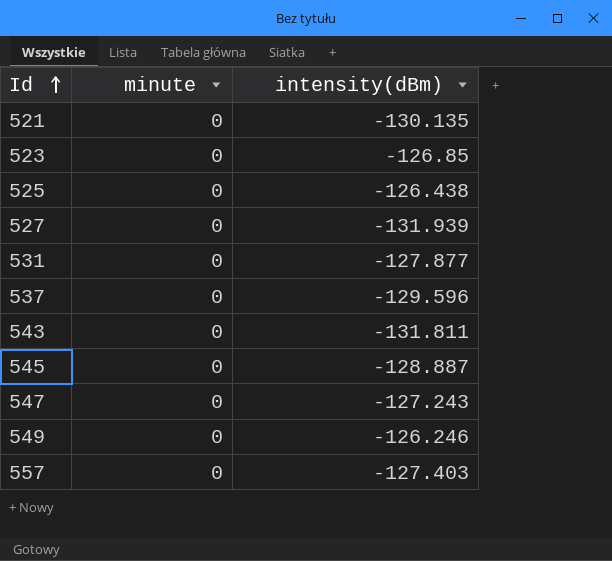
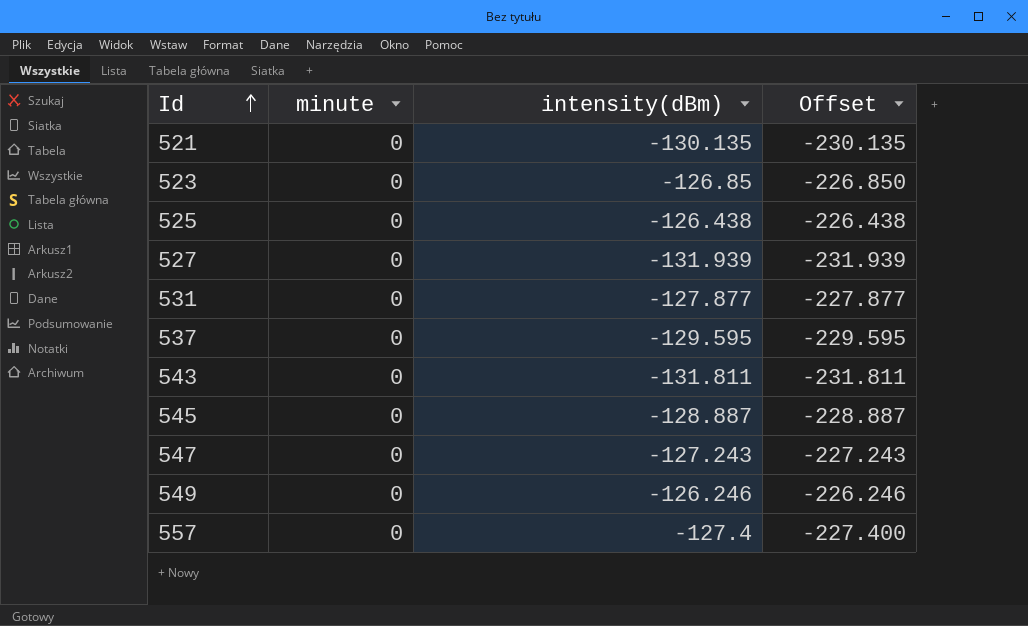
column Offset | formula: none -> [intensity(dBm)] - 100
537 | intensity(dBm): -129.596 -> -129.595
557 | intensity(dBm): -127.403 -> -127.4

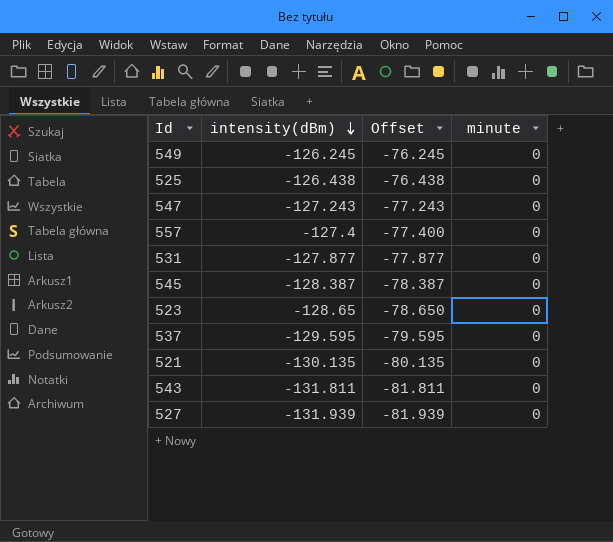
row order: Id ascending -> intensity(dBm) descending
column Offset | formula: [intensity(dBm)] - 100 -> [intensity(dBm)] + 50
column minute | position: 2 -> 4
549 | intensity(dBm): -126.246 -> -126.245
545 | intensity(dBm): -128.887 -> -128.387
523 | intensity(dBm): -126.85 -> -128.65

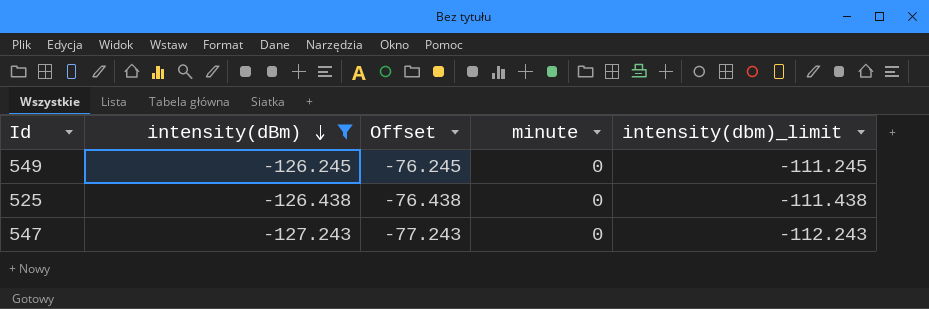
filter: none -> intensity(dBm) >= -127.243
column intensity(dbm)_limit | formula: none -> [intensity(dBm)] + 15

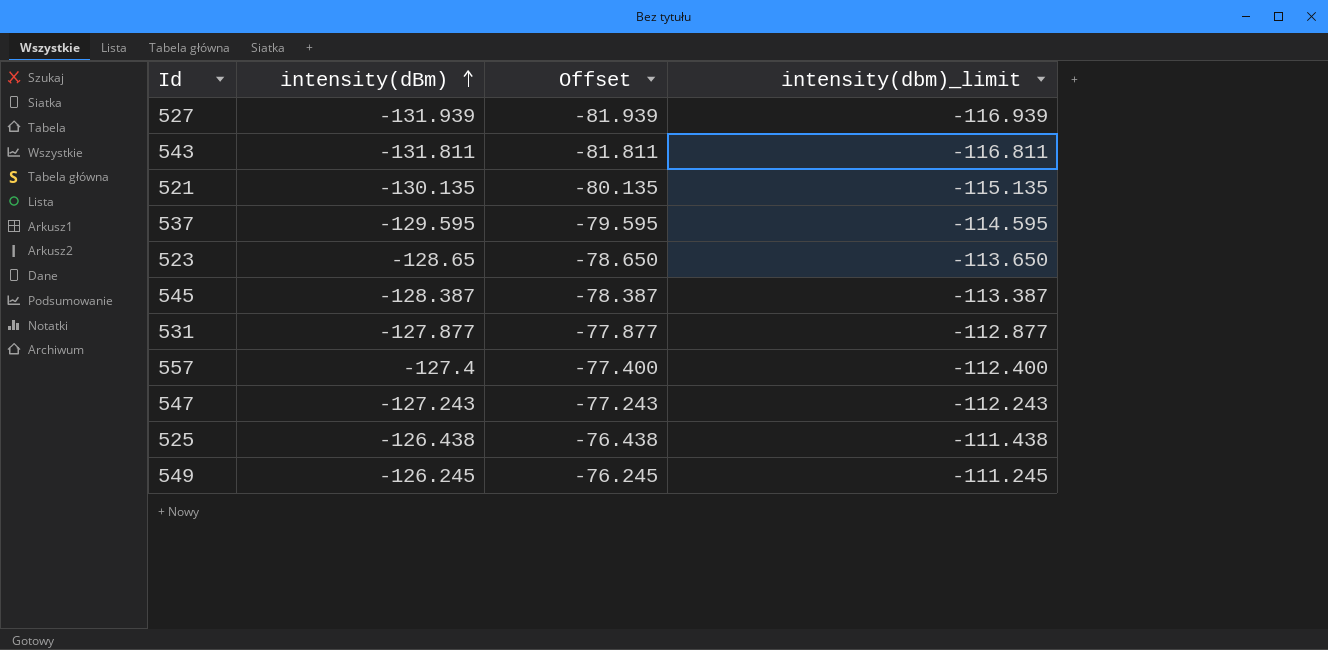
filter: intensity(dBm) >= -127.243 -> none
row order: intensity(dBm) descending -> intensity(dBm) ascending
column minute | position: 4 -> none

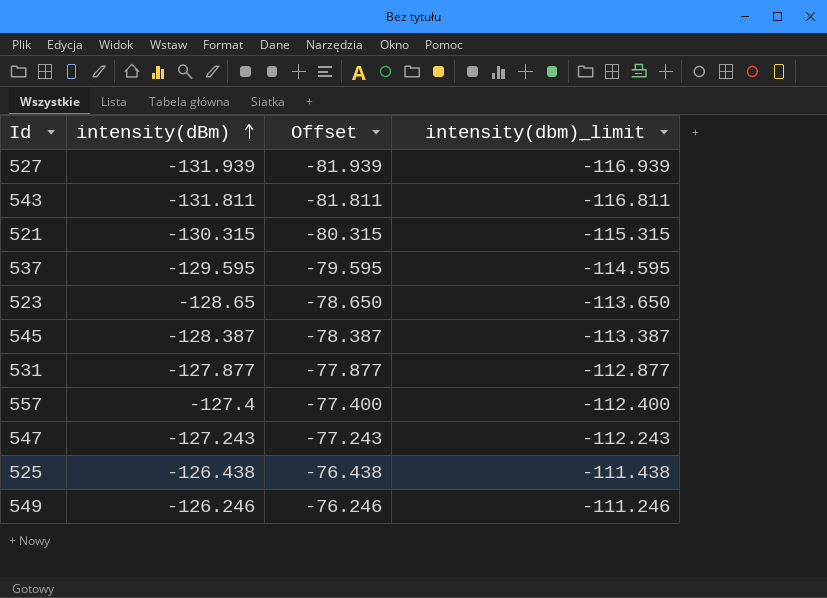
521 | intensity(dBm): -130.135 -> -130.315
521 | Offset: -80.135 -> -80.315
521 | intensity(dbm)_limit: -115.135 -> -115.315
549 | intensity(dBm): -126.245 -> -126.246
549 | Offset: -76.245 -> -76.246
549 | intensity(dbm)_limit: -111.245 -> -111.246

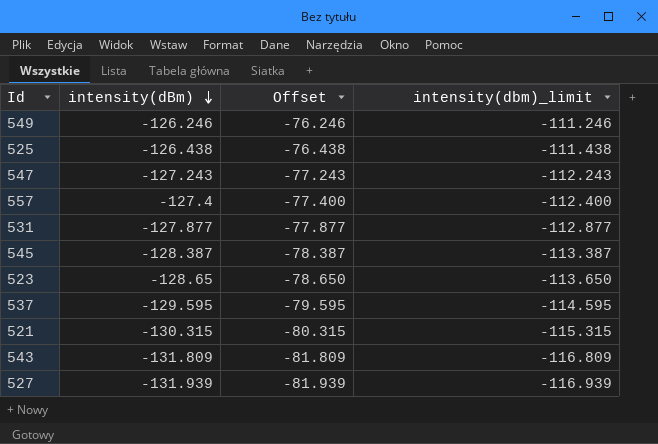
row order: intensity(dBm) ascending -> intensity(dBm) descending
543 | intensity(dBm): -131.811 -> -131.809
543 | Offset: -81.811 -> -81.809
543 | intensity(dbm)_limit: -116.811 -> -116.809

